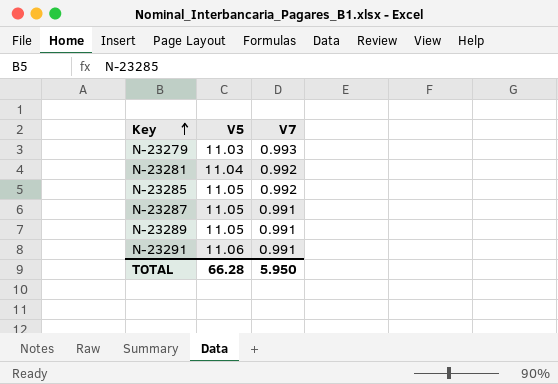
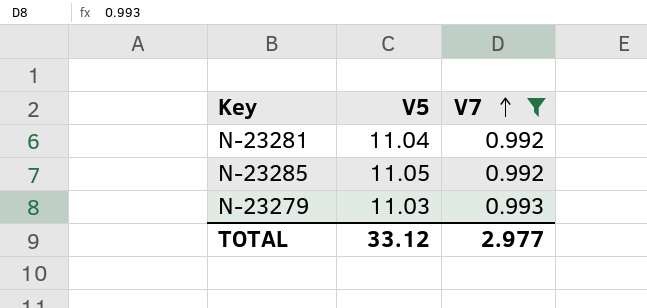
filter: none -> V7 != 0.991
row order: Key ascending -> V7 ascending
TOTAL | V5: 66.28 -> 33.12
TOTAL | V7: 5.950 -> 2.977

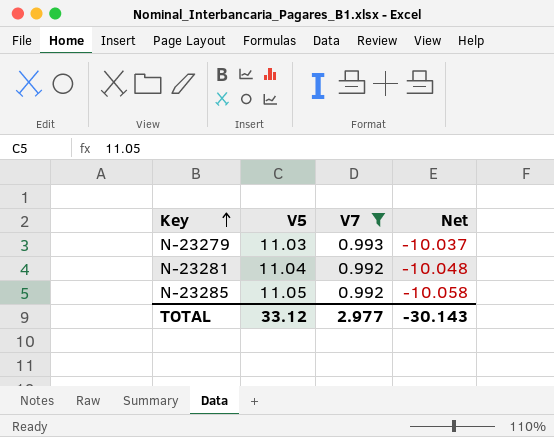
row order: V7 ascending -> Key ascending
column Net | formula: none -> [V7] - [V5]

